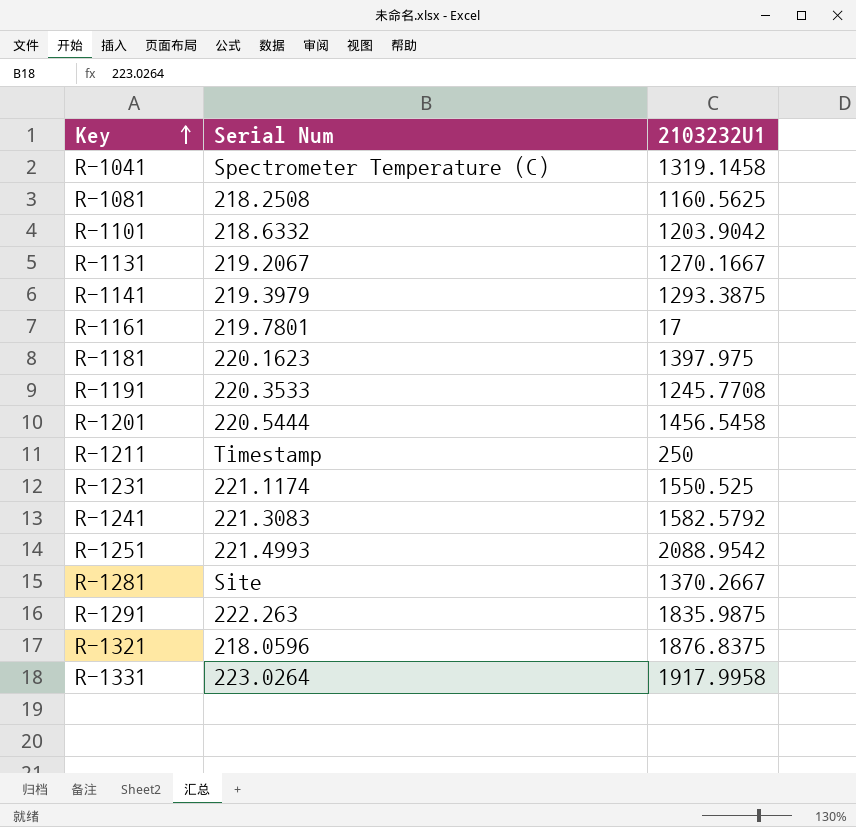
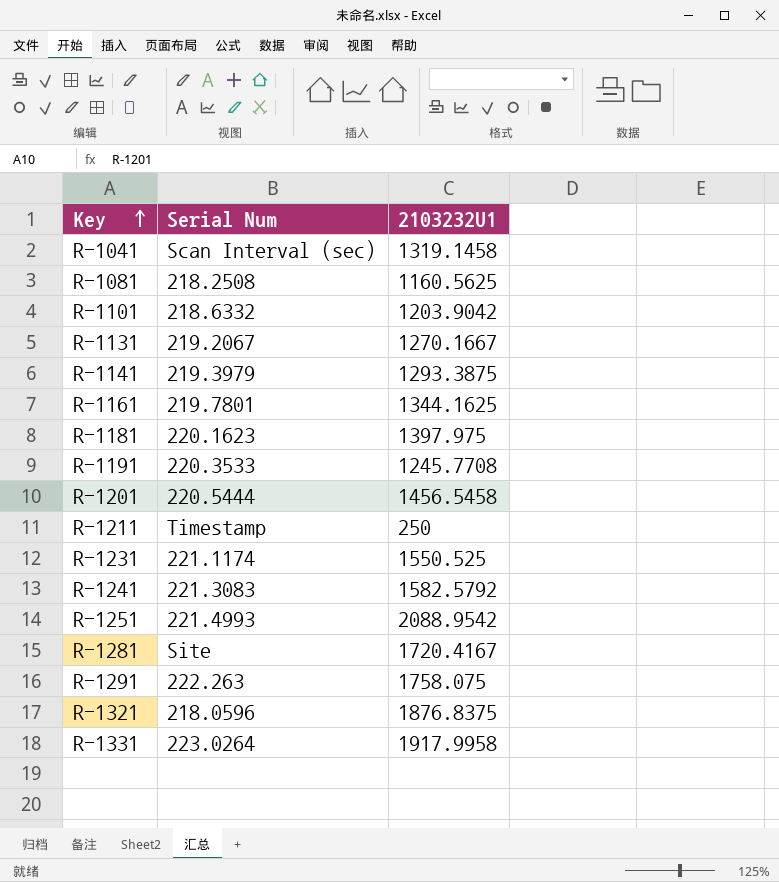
R-1041 | Serial Num: Spectrometer Temperature (C) -> Scan Interval (sec)
R-1161 | 2103232U1: 17 -> 1344.1625
R-1281 | 2103232U1: 1370.2667 -> 1720.4167
R-1291 | 2103232U1: 1835.9875 -> 1758.075

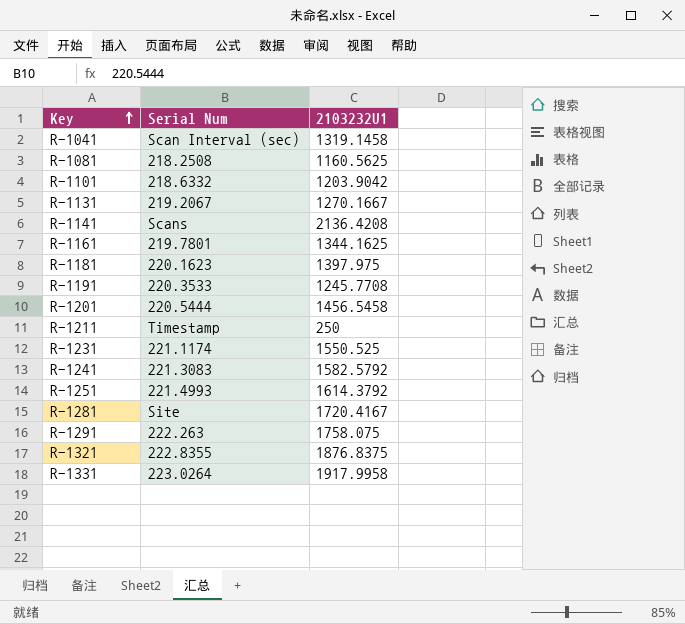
R-1141 | Serial Num: 219.3979 -> Scans
R-1141 | 2103232U1: 1293.3875 -> 2136.4208
R-1251 | 2103232U1: 2088.9542 -> 1614.3792
R-1321 | Serial Num: 218.0596 -> 222.8355

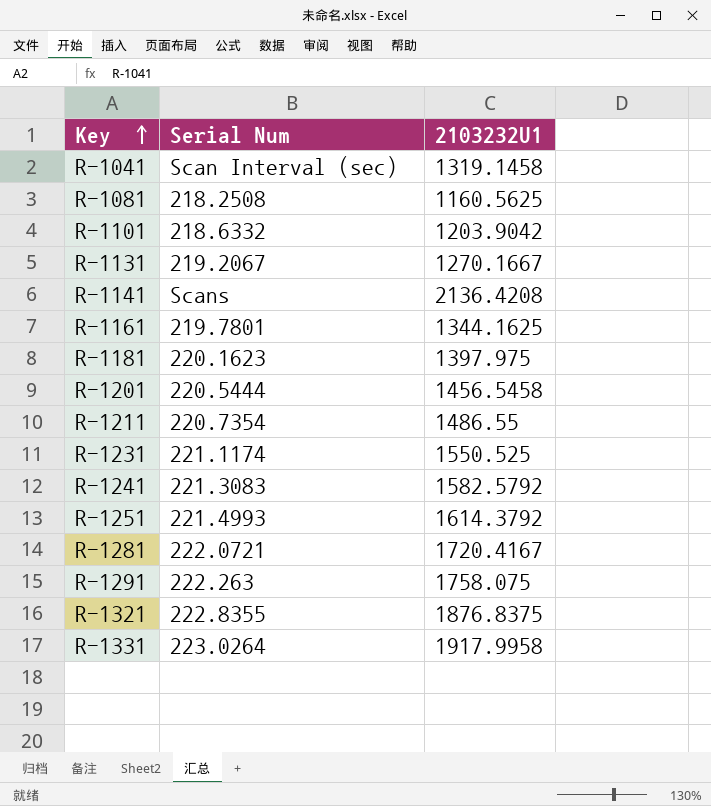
row R-1191: 220.3533 | 1245.7708 -> none
R-1211 | Serial Num: Timestamp -> 220.7354
R-1211 | 2103232U1: 250 -> 1486.55
R-1281 | Serial Num: Site -> 222.0721

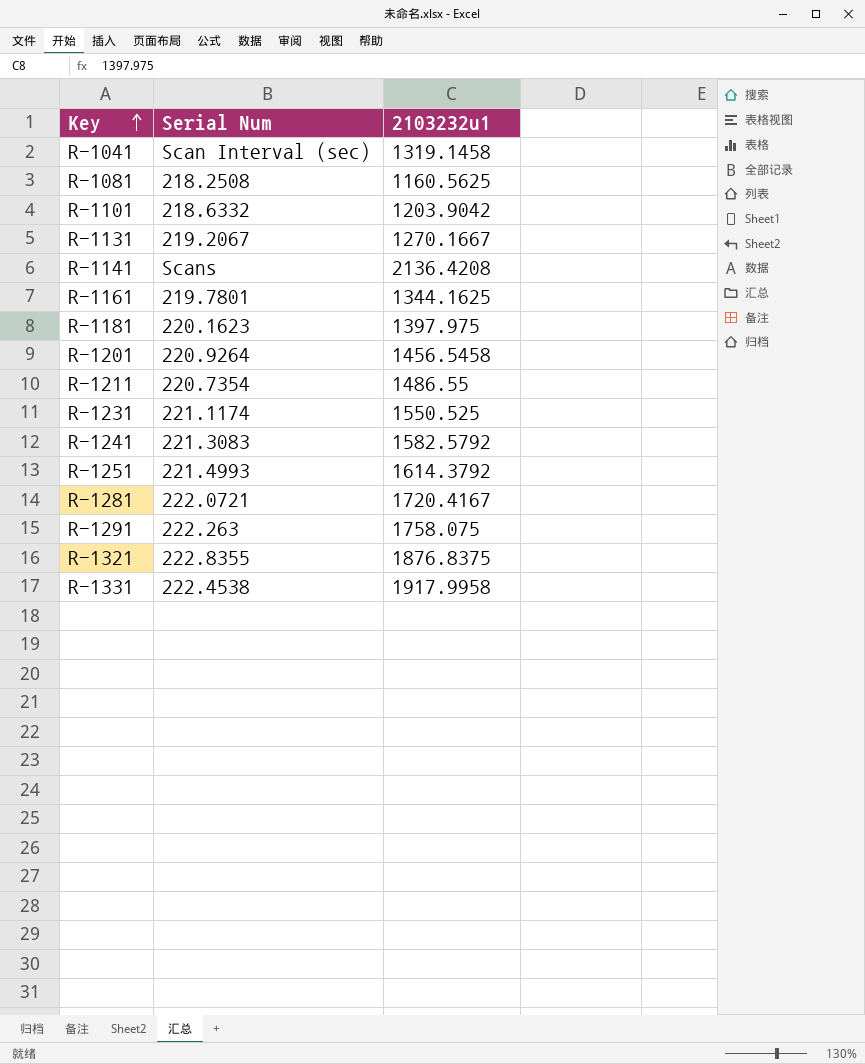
column name: 2103232U1 -> 2103232u1
R-1201 | Serial Num: 220.5444 -> 220.9264
R-1331 | Serial Num: 223.0264 -> 222.4538

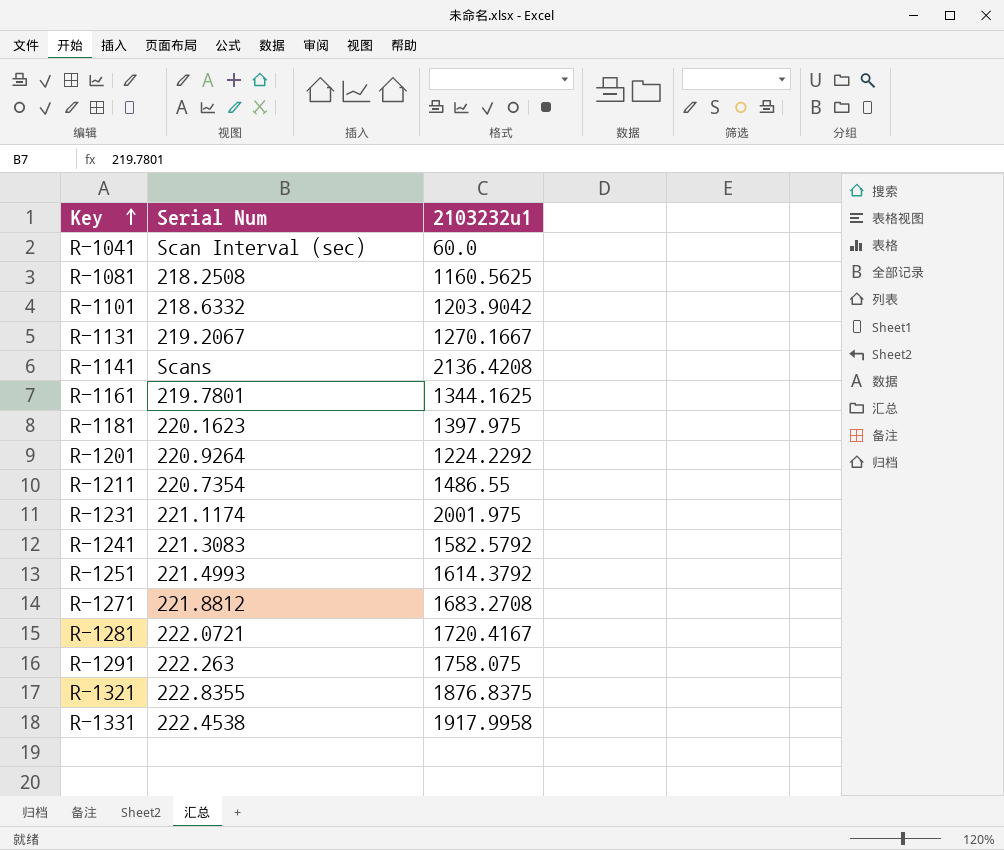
R-1041 | 2103232u1: 1319.1458 -> 60.0
R-1201 | 2103232u1: 1456.5458 -> 1224.2292
R-1231 | 2103232u1: 1550.525 -> 2001.975
row R-1271: none -> 221.8812 | 1683.2708

